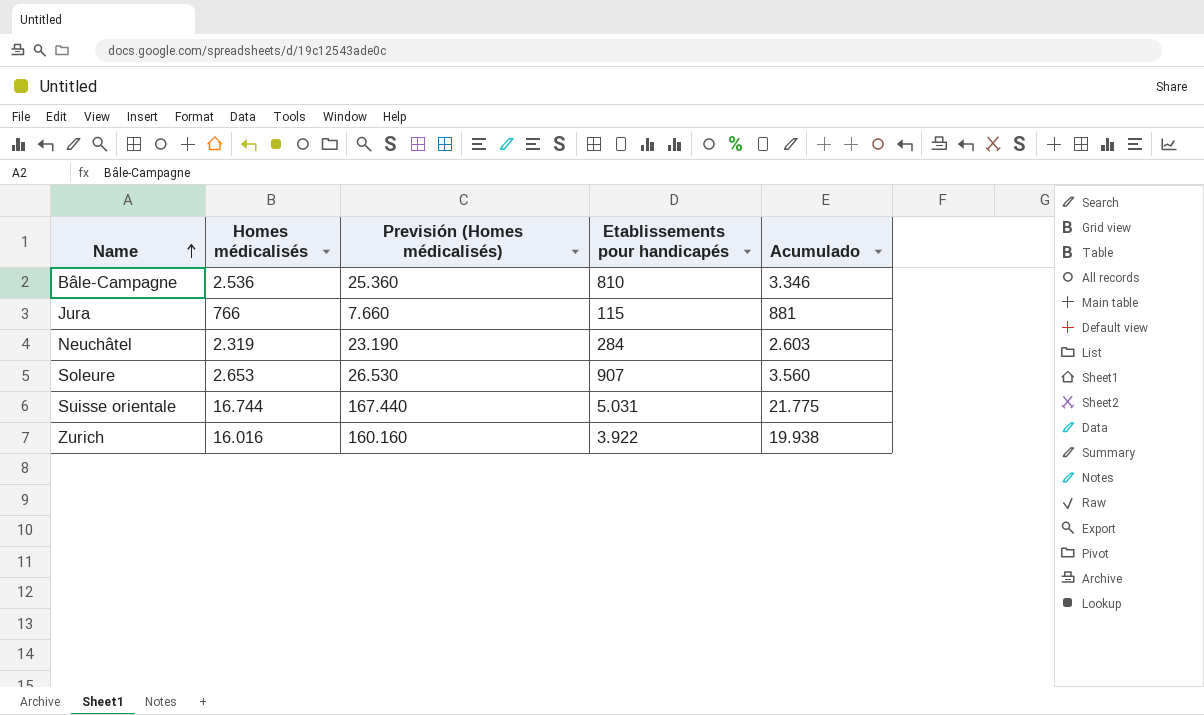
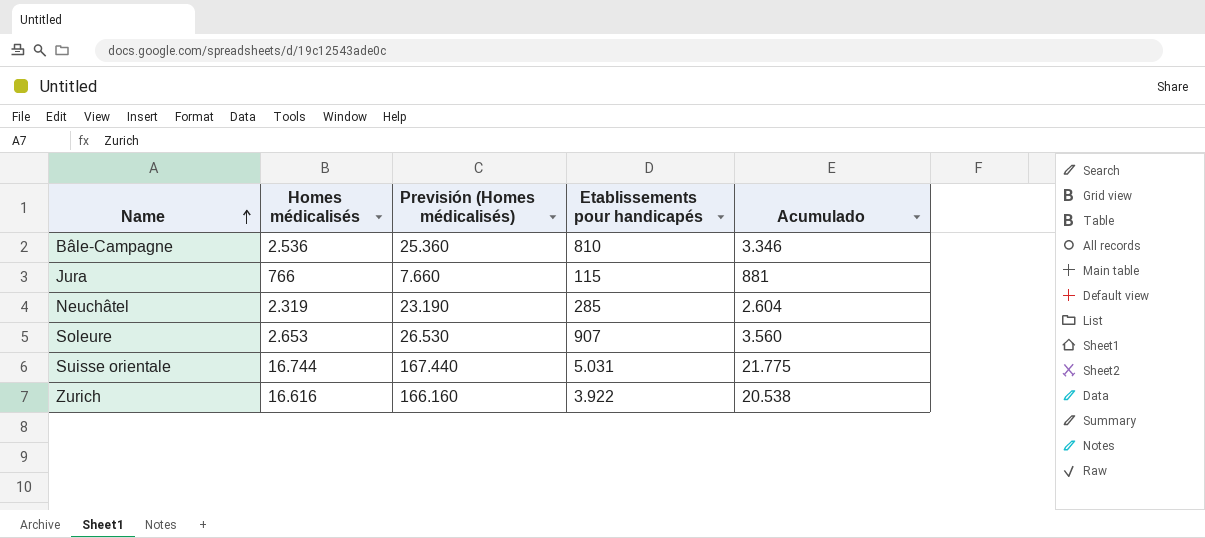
Neuchâtel | Etablissements pour handicapés: 284 -> 285
Neuchâtel | Acumulado: 2.603 -> 2.604
Zurich | Homes médicalisés: 16.016 -> 16.616
Zurich | Previsión (Homes médicalisés): 160.160 -> 166.160
Zurich | Acumulado: 19.938 -> 20.538

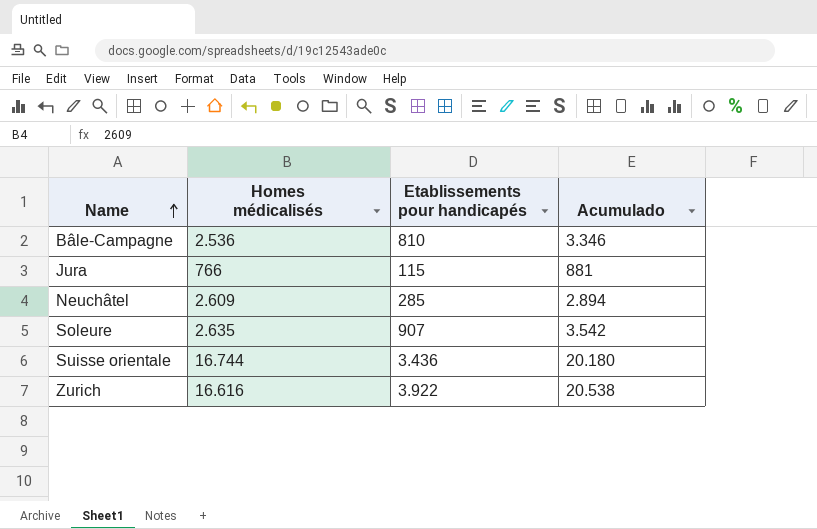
column Previsión (Homes médicalisés) | formula: [Homes médicalisés] * 10 -> none
Neuchâtel | Homes médicalisés: 2.319 -> 2.609
Neuchâtel | Acumulado: 2.604 -> 2.894
Soleure | Homes médicalisés: 2.653 -> 2.635
Soleure | Acumulado: 3.560 -> 3.542
Suisse orientale | Etablissements pour handicapés: 5.031 -> 3.436
Suisse orientale | Acumulado: 21.775 -> 20.180

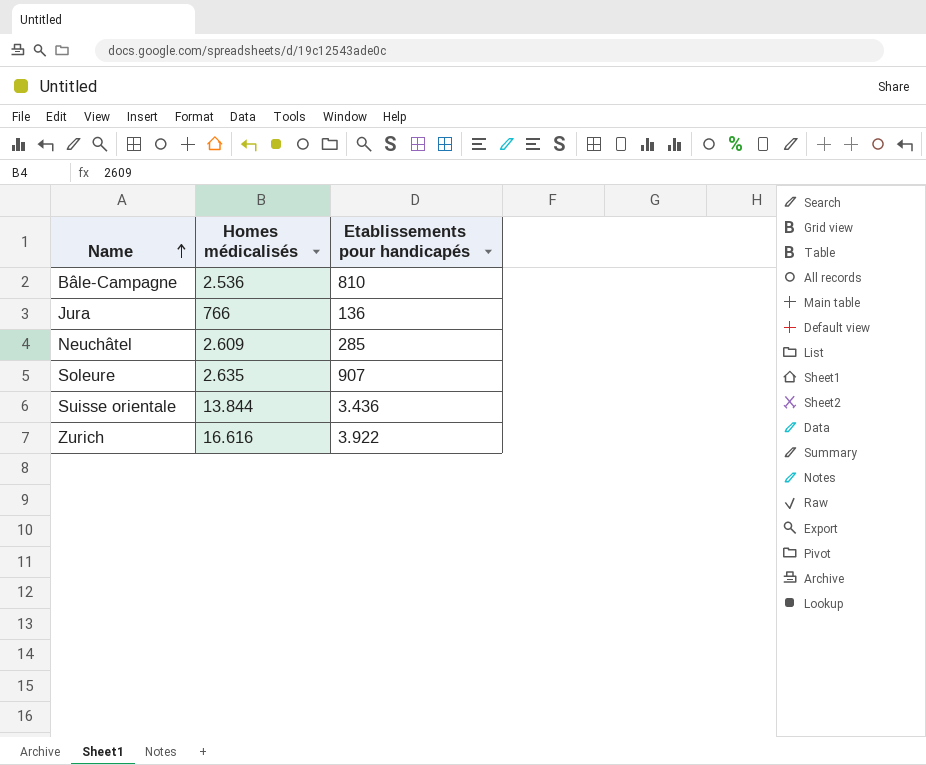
column Acumulado | formula: [Homes médicalisés] + [Etablissements pour handicapés] -> none
Jura | Etablissements pour handicapés: 115 -> 136
Suisse orientale | Homes médicalisés: 16.744 -> 13.844

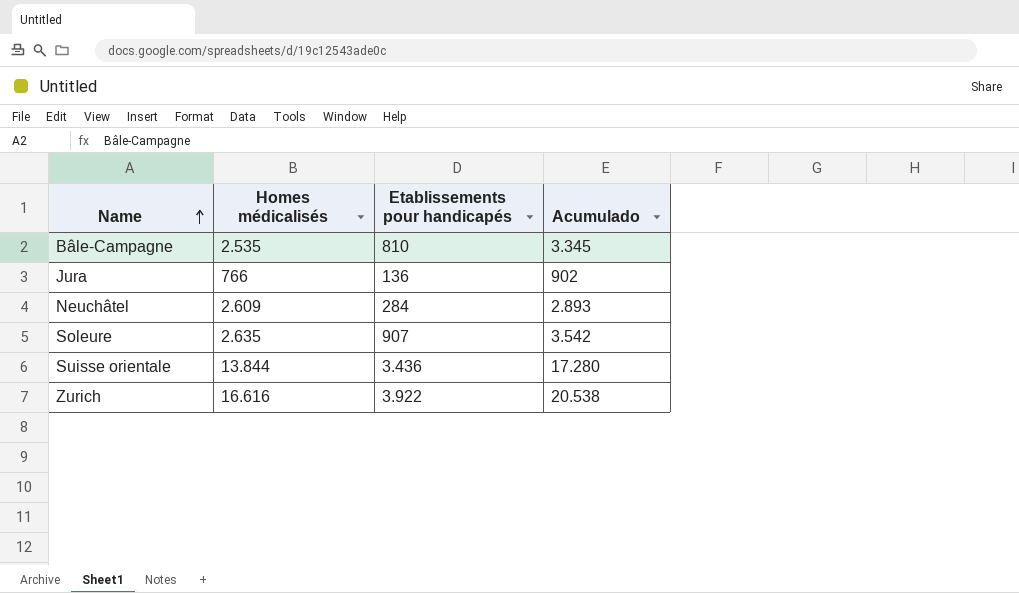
column Acumulado | formula: none -> [Homes médicalisés] + [Etablissements pour handicapés]
Bâle-Campagne | Homes médicalisés: 2.536 -> 2.535
Neuchâtel | Etablissements pour handicapés: 285 -> 284

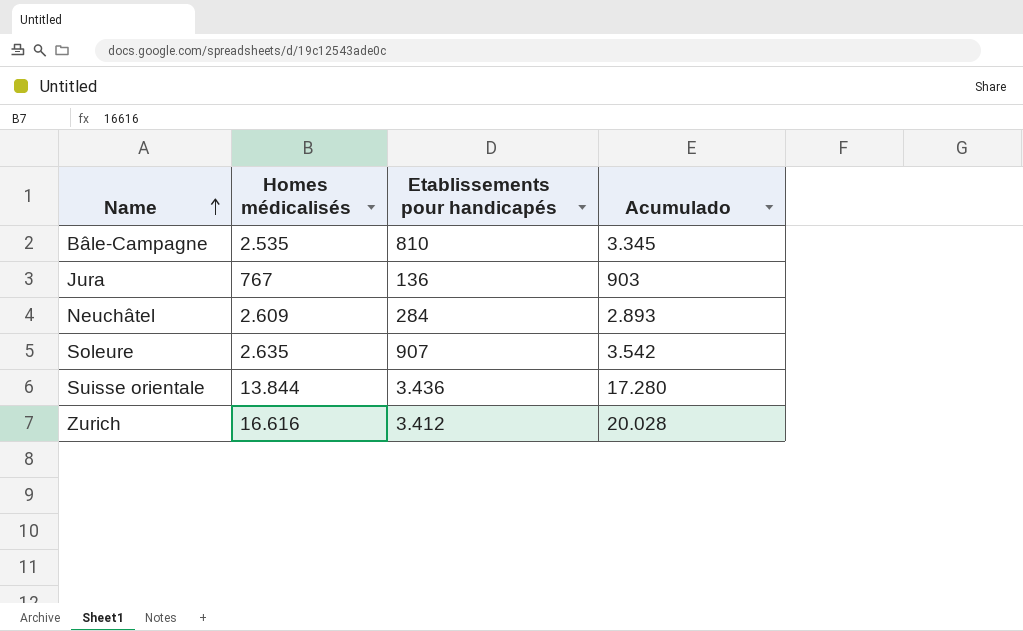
Jura | Homes médicalisés: 766 -> 767
Jura | Acumulado: 902 -> 903
Zurich | Etablissements pour handicapés: 3.922 -> 3.412
Zurich | Acumulado: 20.538 -> 20.028

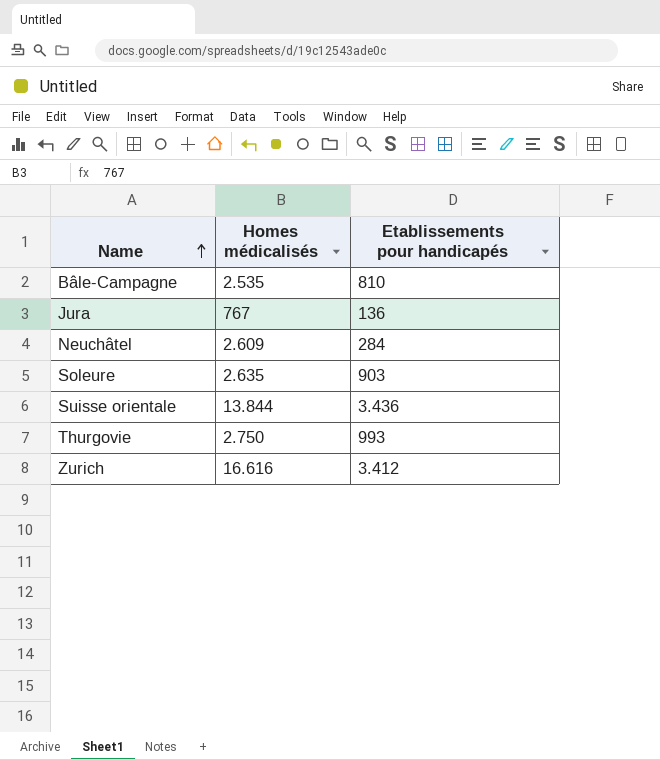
column Acumulado | formula: [Homes médicalisés] + [Etablissements pour handicapés] -> none
Soleure | Etablissements pour handicapés: 907 -> 903
row Thurgovie: none -> 2.750 | 993

